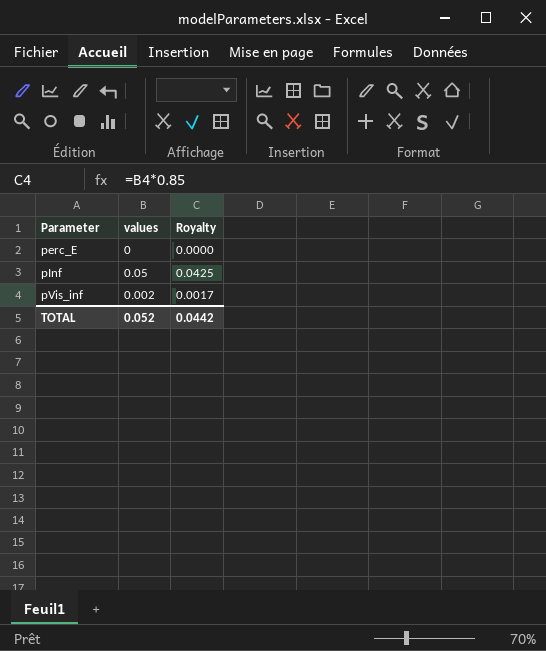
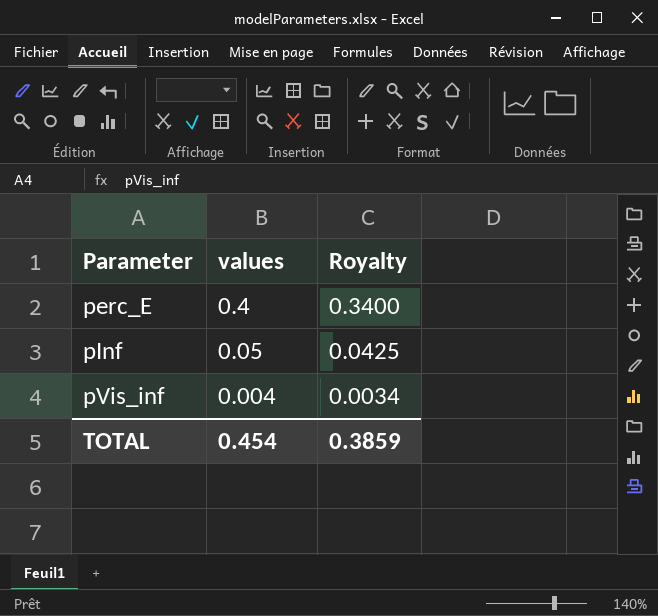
perc_E | values: 0 -> 0.4
perc_E | Royalty: 0.0000 -> 0.3400
pVis_inf | values: 0.002 -> 0.004
pVis_inf | Royalty: 0.0017 -> 0.0034
TOTAL | values: 0.052 -> 0.454
TOTAL | Royalty: 0.0442 -> 0.3859

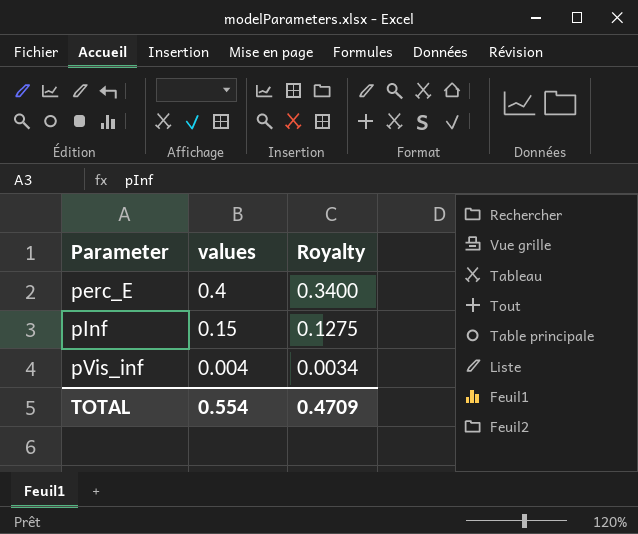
pInf | values: 0.05 -> 0.15
pInf | Royalty: 0.0425 -> 0.1275
TOTAL | values: 0.454 -> 0.554
TOTAL | Royalty: 0.3859 -> 0.4709

